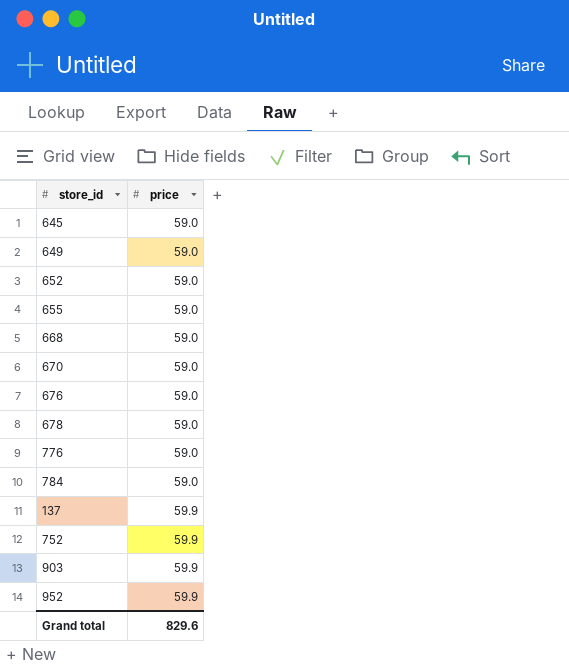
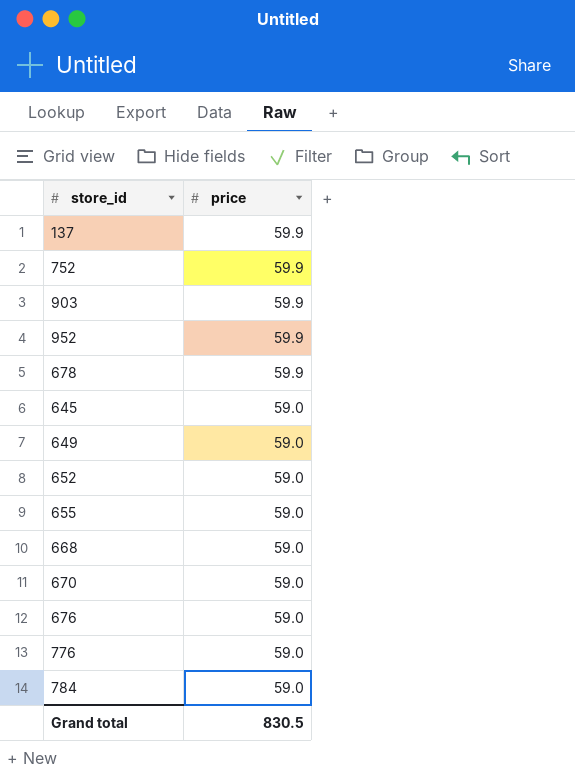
row order: price ascending -> price descending
678 | price: 59.0 -> 59.9
Grand total | price: 829.6 -> 830.5

